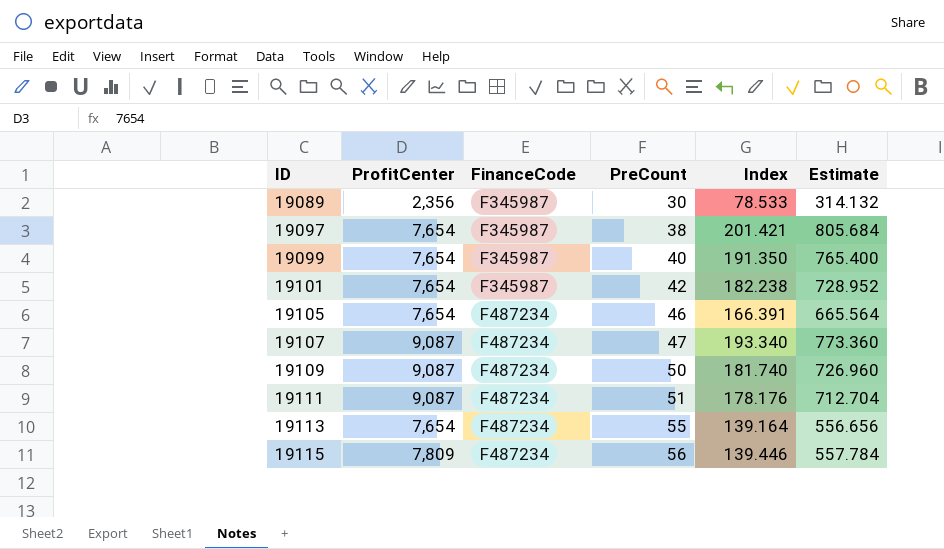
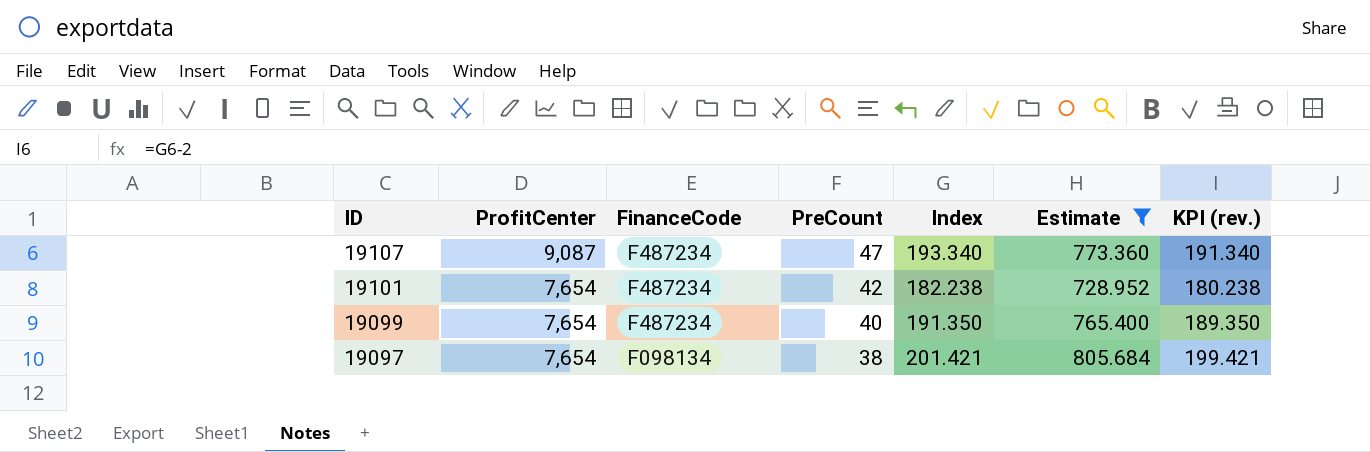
filter: none -> Estimate >= 728.952
row order: ID ascending -> ID descending
column KPI (rev.) | formula: none -> [Index] - 2
19101 | FinanceCode: F345987 -> F487234
19099 | FinanceCode: F345987 -> F487234
19097 | FinanceCode: F345987 -> F098134

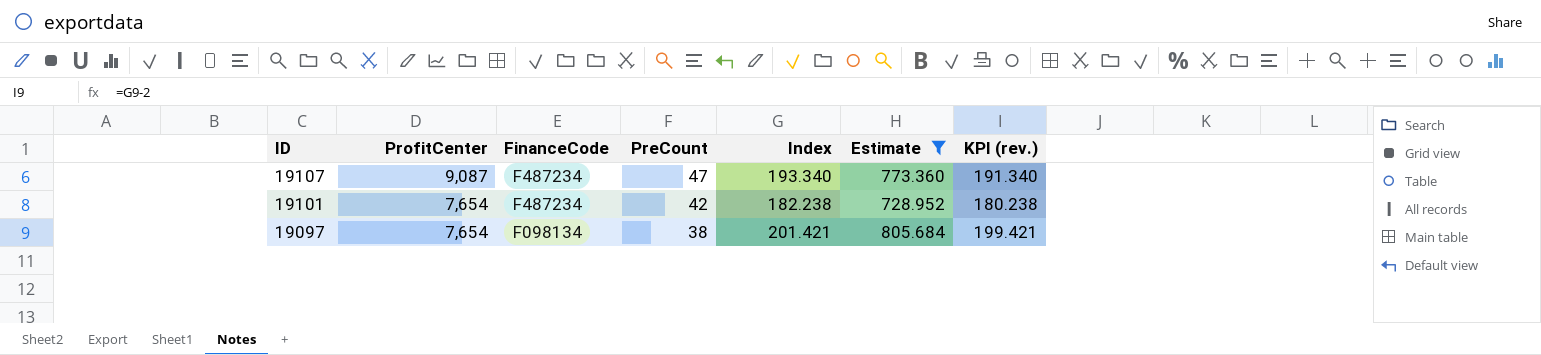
row 19099: 7,654 | F487234 | 40 | 191.350 | 765.400 | 189.350 -> none

